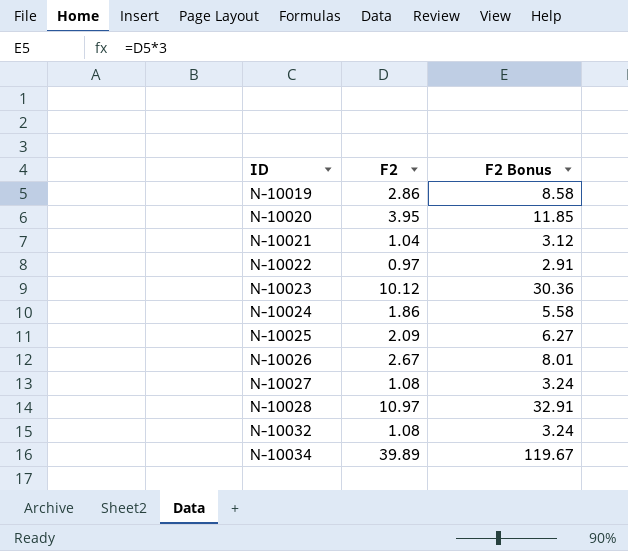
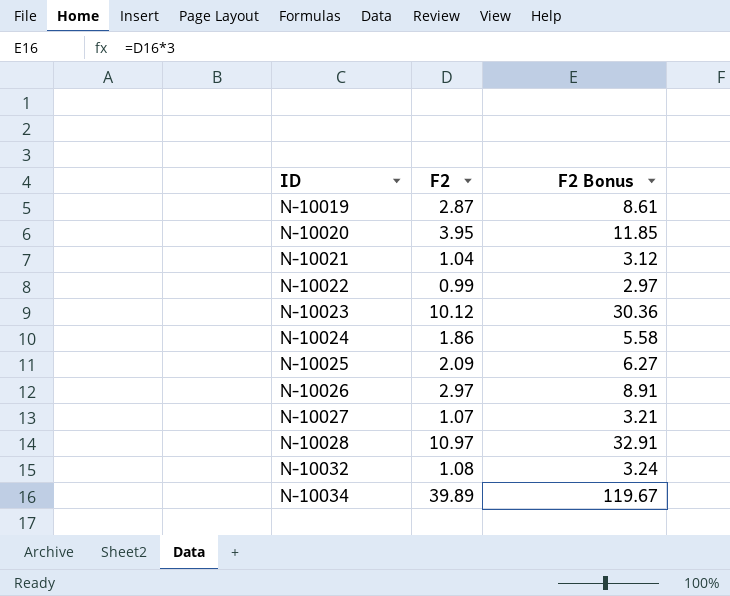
N-10019 | F2: 2.86 -> 2.87
N-10019 | F2 Bonus: 8.58 -> 8.61
N-10022 | F2: 0.97 -> 0.99
N-10022 | F2 Bonus: 2.91 -> 2.97
N-10026 | F2: 2.67 -> 2.97
N-10026 | F2 Bonus: 8.01 -> 8.91
N-10027 | F2: 1.08 -> 1.07
N-10027 | F2 Bonus: 3.24 -> 3.21

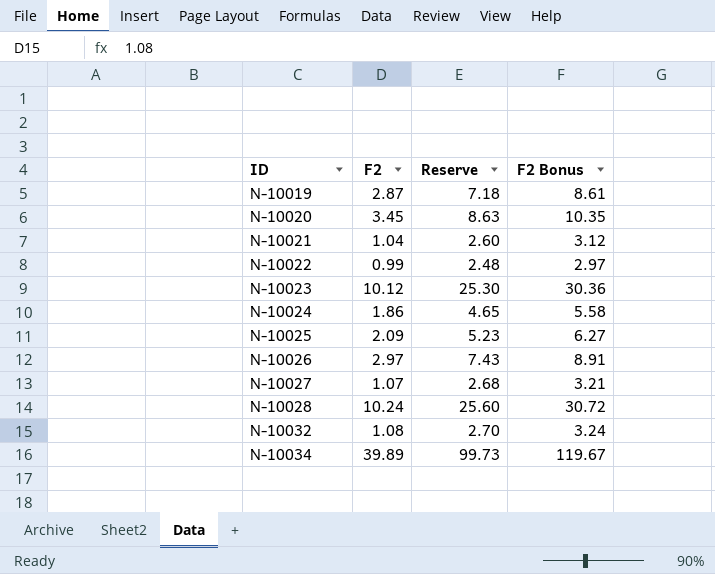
column Reserve | formula: none -> [F2] * 2.5
N-10020 | F2: 3.95 -> 3.45
N-10020 | F2 Bonus: 11.85 -> 10.35
N-10028 | F2: 10.97 -> 10.24
N-10028 | F2 Bonus: 32.91 -> 30.72

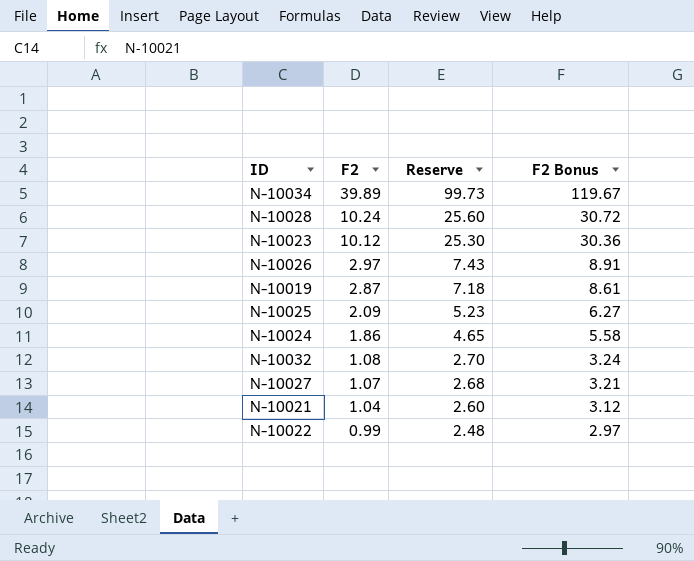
row order: ID ascending -> F2 descending
row N-10020: 3.45 | 8.63 | 10.35 -> none

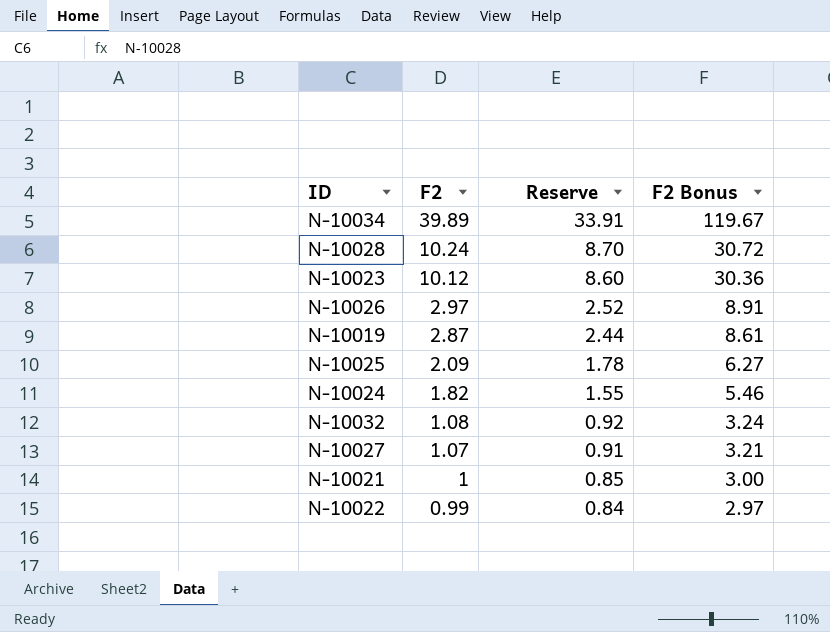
column Reserve | formula: [F2] * 2.5 -> [F2] * 0.85
N-10024 | F2: 1.86 -> 1.82
N-10024 | F2 Bonus: 5.58 -> 5.46
N-10021 | F2: 1.04 -> 1
N-10021 | F2 Bonus: 3.12 -> 3.00

